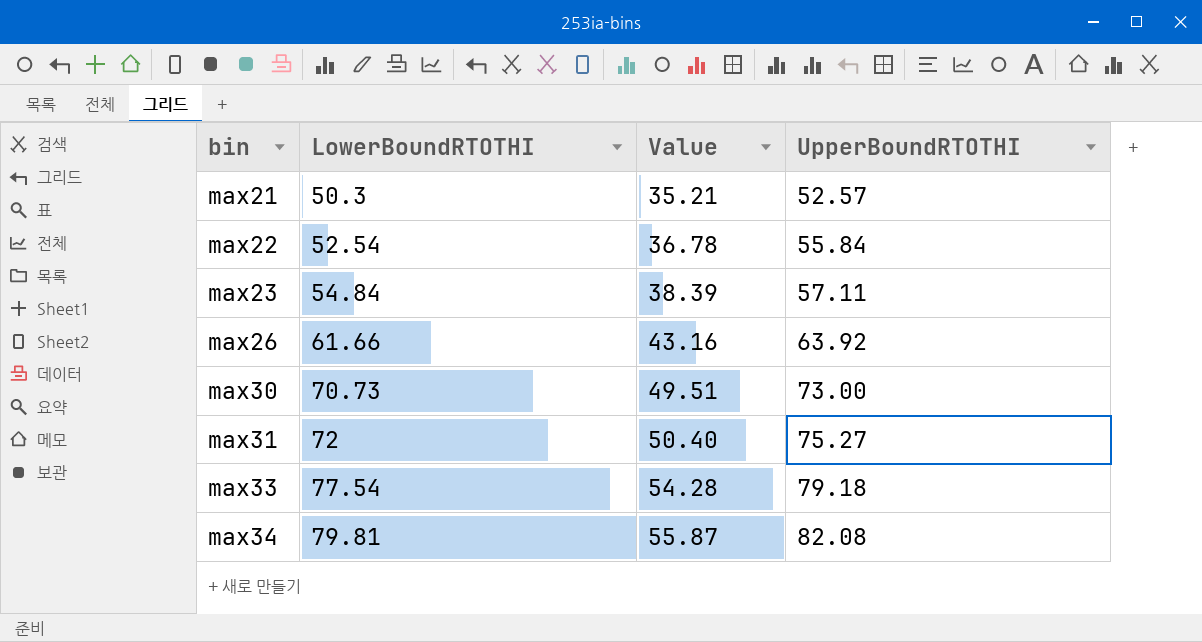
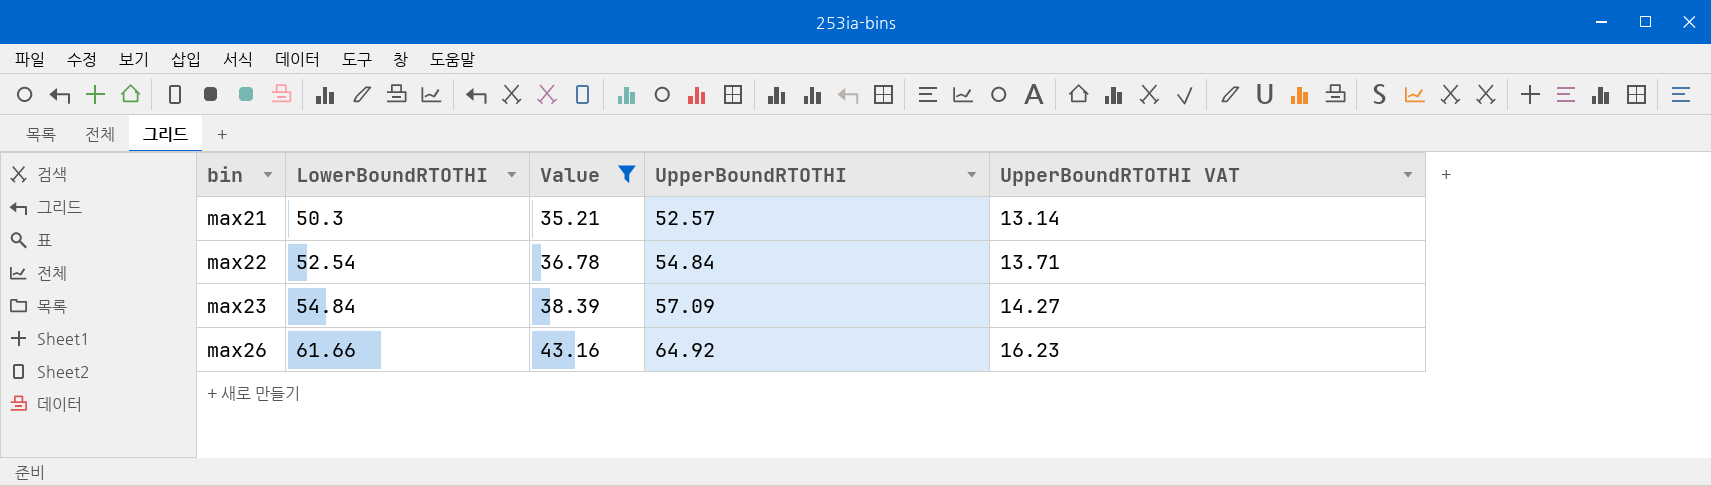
filter: none -> Value <= 43.16
column UpperBoundRTOTHI VAT | formula: none -> [UpperBoundRTOTHI] * 0.25
max22 | UpperBoundRTOTHI: 55.84 -> 54.84
max23 | UpperBoundRTOTHI: 57.11 -> 57.09
max26 | UpperBoundRTOTHI: 63.92 -> 64.92

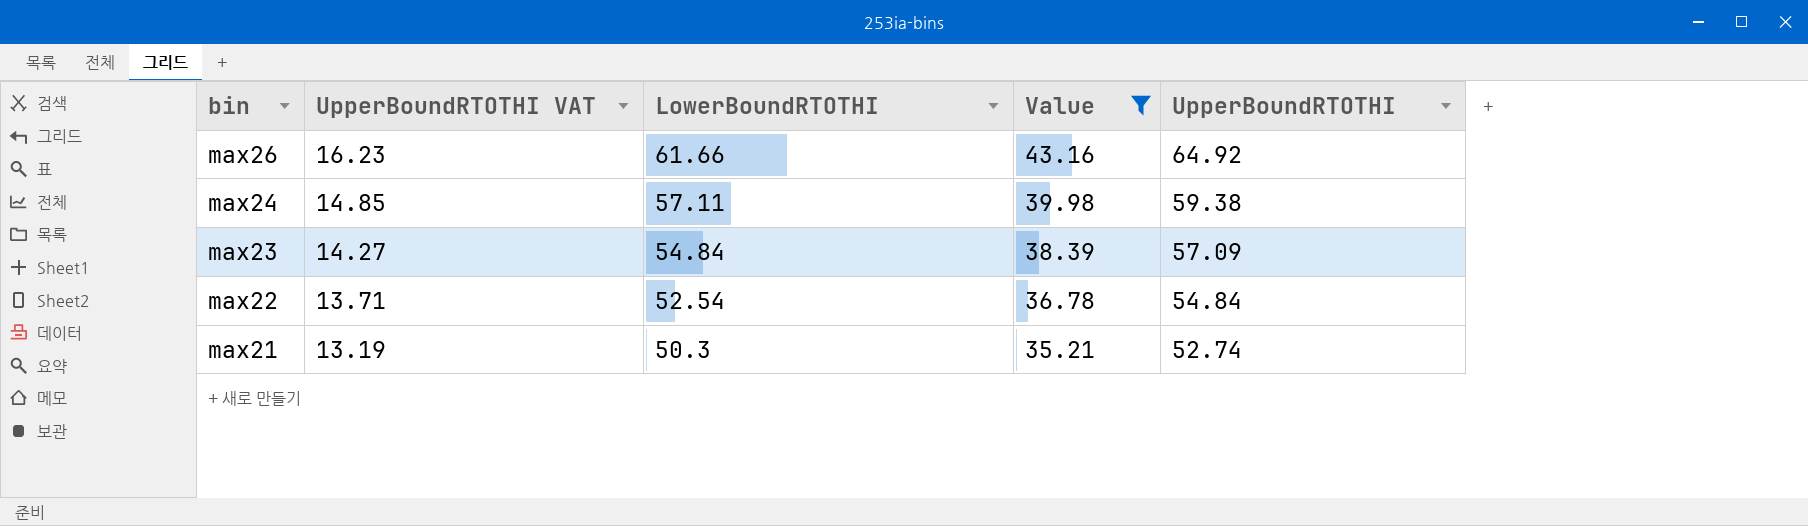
row order: bin ascending -> bin descending
column UpperBoundRTOTHI VAT | position: 5 -> 2
row max24: none -> 14.85 | 57.11 | 39.98 | 59.38
max21 | UpperBoundRTOTHI VAT: 13.14 -> 13.19
max21 | UpperBoundRTOTHI: 52.57 -> 52.74

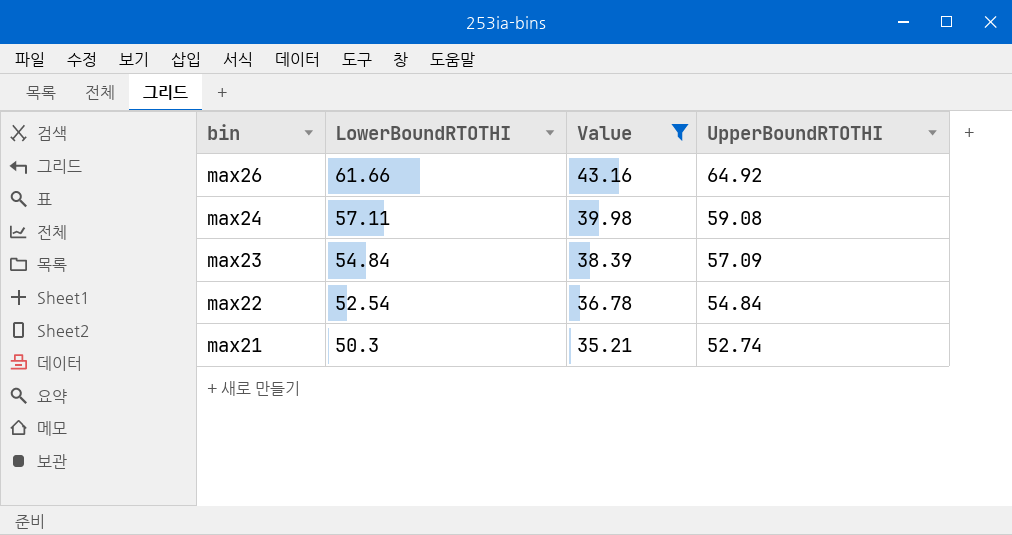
column UpperBoundRTOTHI VAT | formula: [UpperBoundRTOTHI] * 0.25 -> none
max24 | UpperBoundRTOTHI: 59.38 -> 59.08

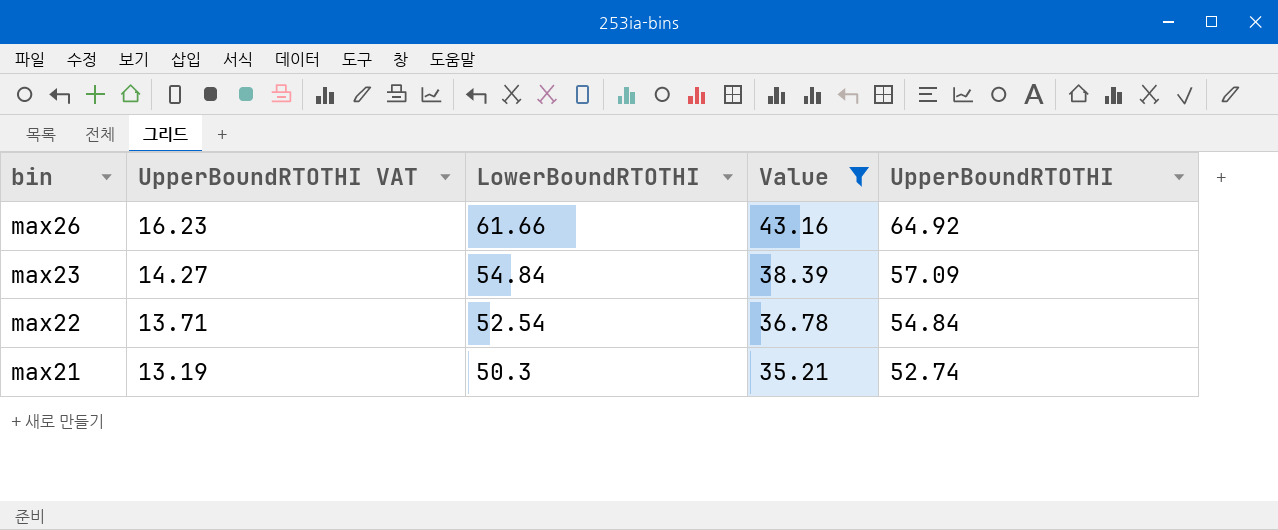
column UpperBoundRTOTHI VAT | formula: none -> [UpperBoundRTOTHI] * 0.25
row max24: 57.11 | 39.98 | 59.08 -> none

